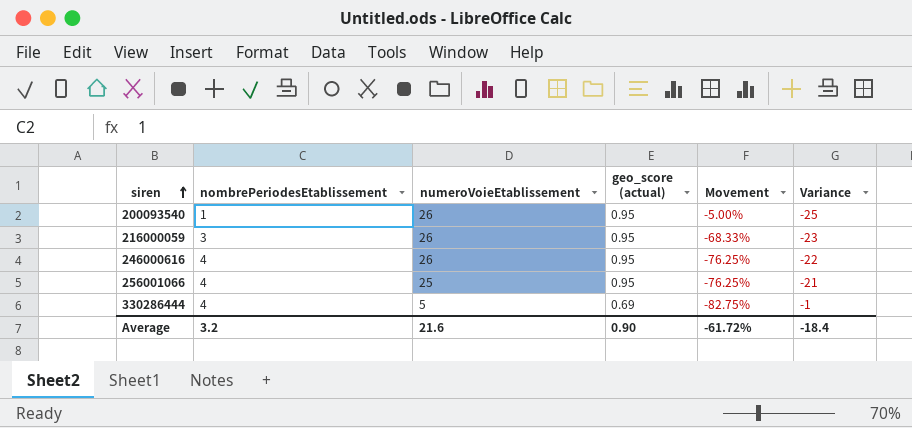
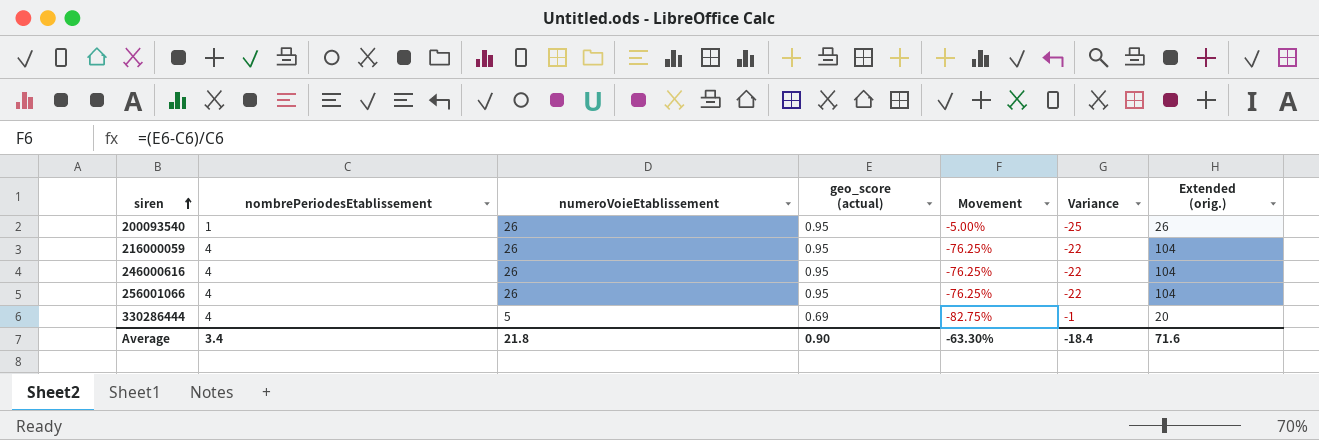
column Extended (orig.) | formula: none -> [nombrePeriodesEtablissement] * [numeroVoieEtablissement]
216000059 | nombrePeriodesEtablissement: 3 -> 4
216000059 | Movement: -68.33% -> -76.25%
216000059 | Variance: -23 -> -22
256001066 | numeroVoieEtablissement: 25 -> 26
256001066 | Variance: -21 -> -22
Average | nombrePeriodesEtablissement: 3.2 -> 3.4
Average | numeroVoieEtablissement: 21.6 -> 21.8
Average | Movement: -61.72% -> -63.30%

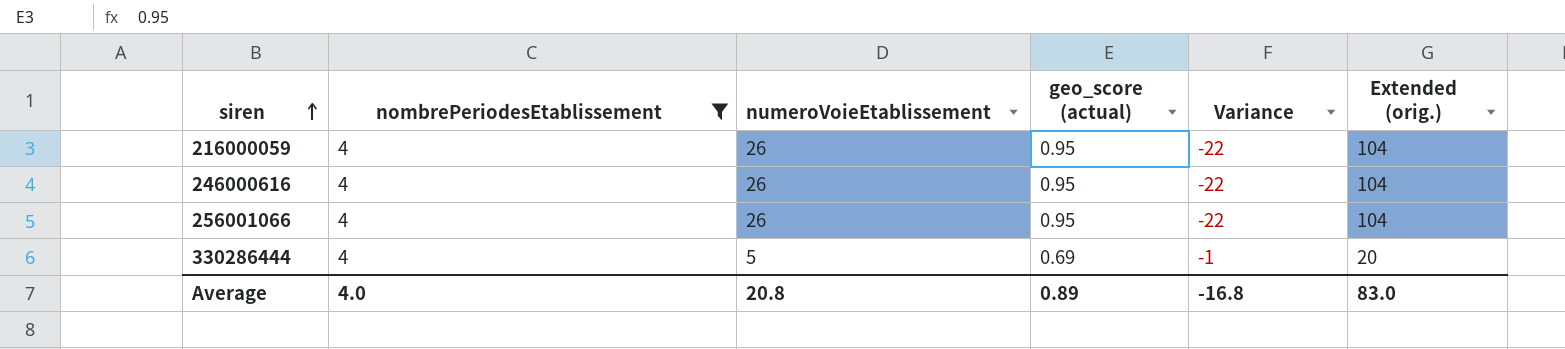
filter: none -> nombrePeriodesEtablissement = 4
column Movement | formula: ([geo_score (actual)] - [nombrePeriodesEtablissement]) / [nombrePeriodesEtablissement] -> none
Average | nombrePeriodesEtablissement: 3.4 -> 4.0
Average | numeroVoieEtablissement: 21.8 -> 20.8
Average | geo_score (actual): 0.90 -> 0.89
Average | Variance: -18.4 -> -16.8
Average | Extended (orig.): 71.6 -> 83.0

